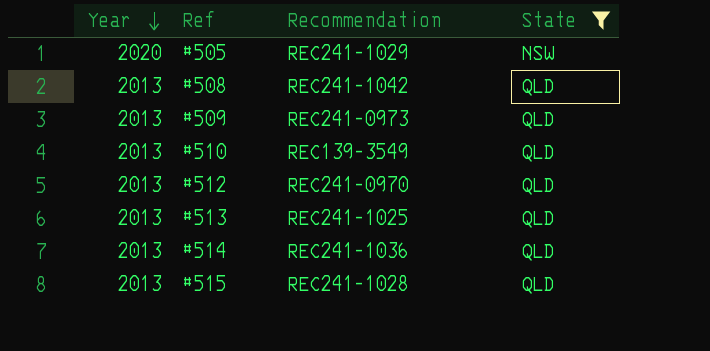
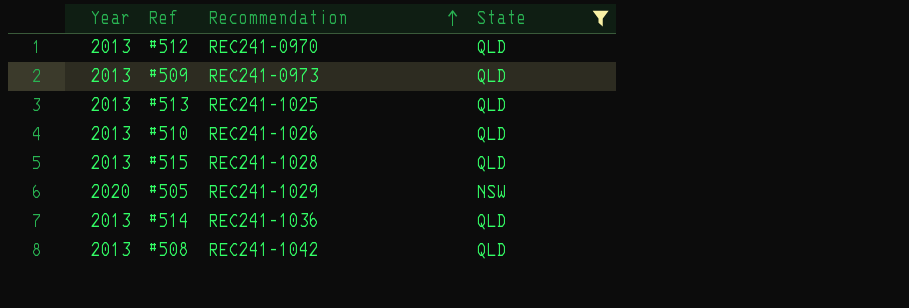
row order: Year descending -> Recommendation ascending
#510 | Recommendation: REC139-3549 -> REC241-1026

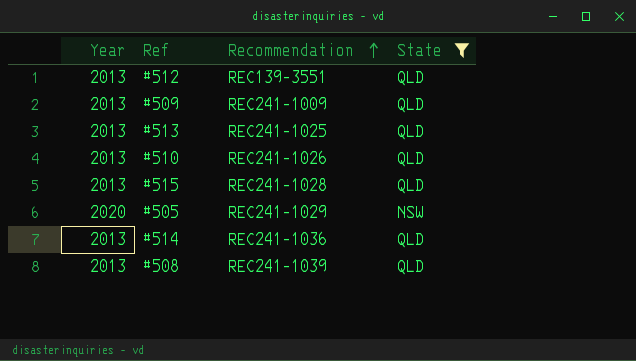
#512 | Recommendation: REC241-0970 -> REC139-3551
#509 | Recommendation: REC241-0973 -> REC241-1009
#508 | Recommendation: REC241-1042 -> REC241-1039

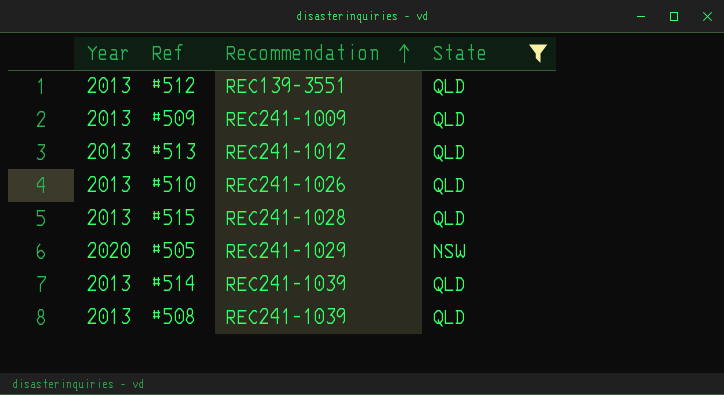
#513 | Recommendation: REC241-1025 -> REC241-1012
#514 | Recommendation: REC241-1036 -> REC241-1039

